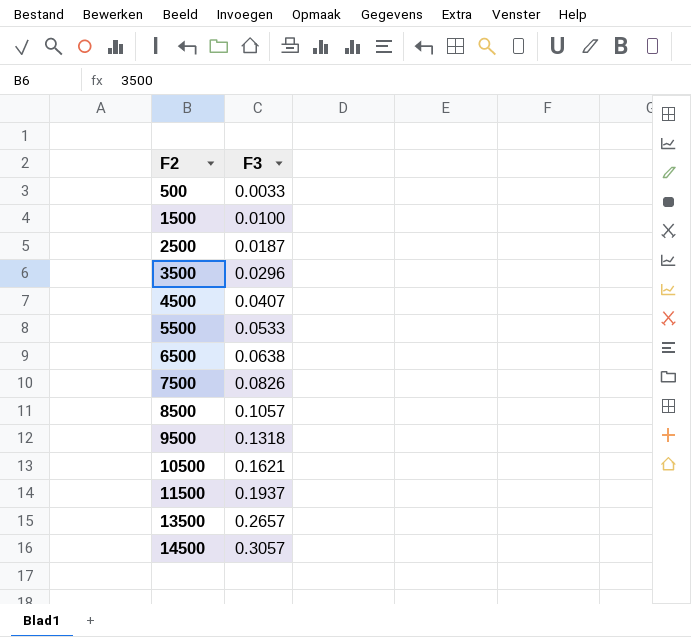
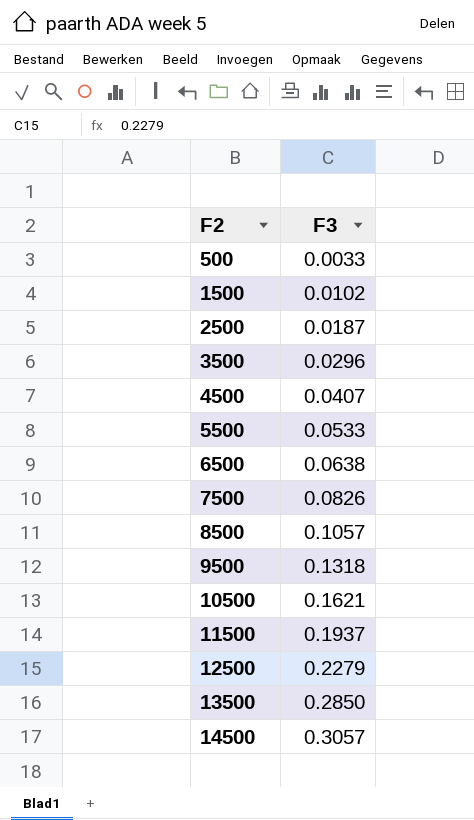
1500 | F3: 0.0100 -> 0.0102
row 12500: none -> 0.2279
13500 | F3: 0.2657 -> 0.2850

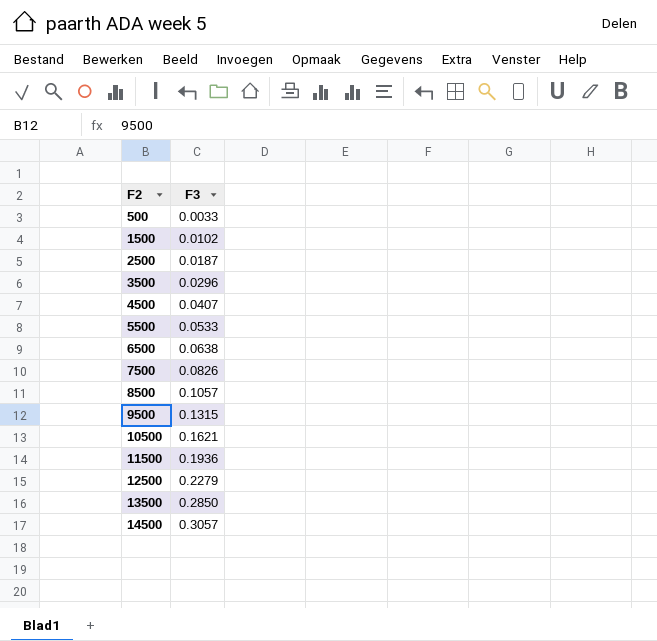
9500 | F3: 0.1318 -> 0.1315
11500 | F3: 0.1937 -> 0.1936

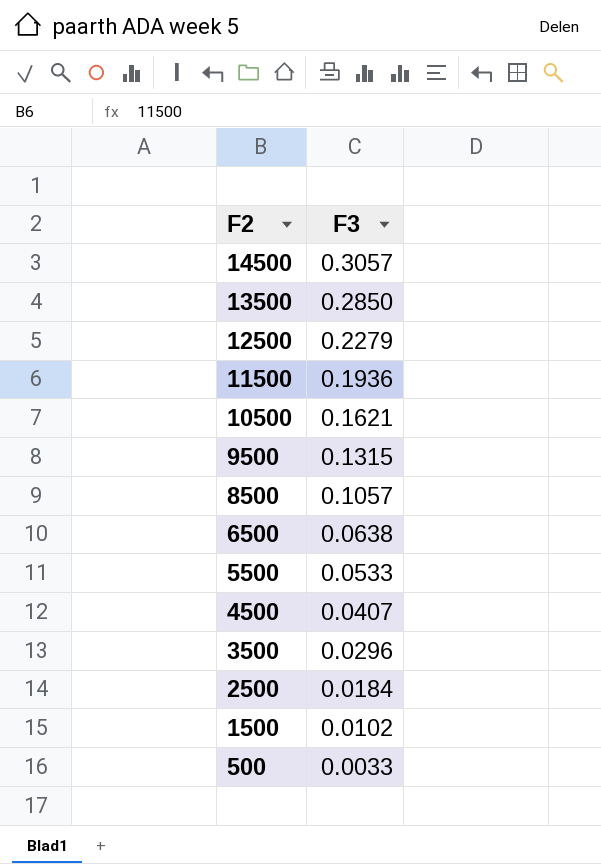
row order: F2 ascending -> F2 descending
row 7500: 0.0826 -> none
2500 | F3: 0.0187 -> 0.0184

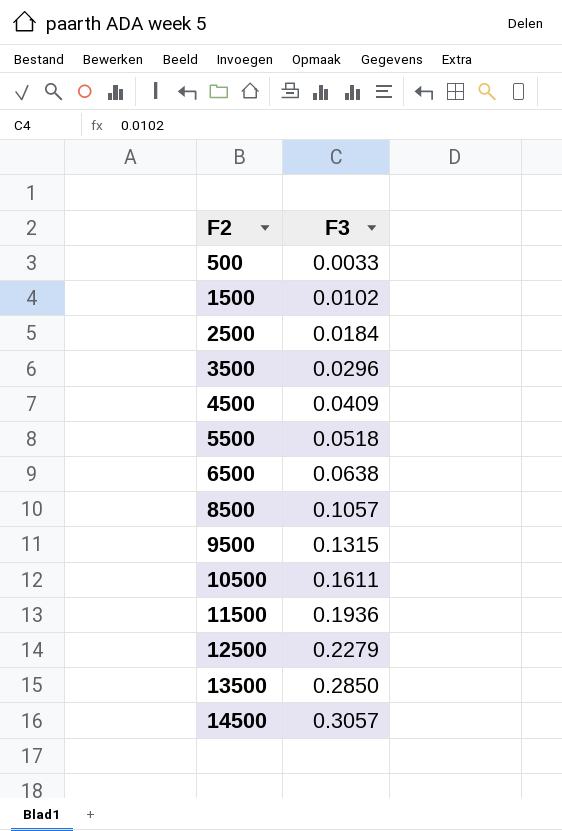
row order: F2 descending -> F2 ascending
4500 | F3: 0.0407 -> 0.0409
5500 | F3: 0.0533 -> 0.0518
10500 | F3: 0.1621 -> 0.1611

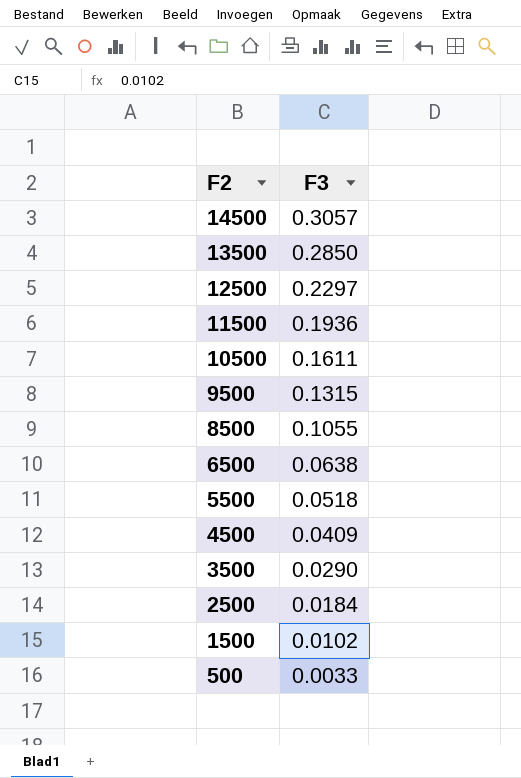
row order: F2 ascending -> F2 descending
12500 | F3: 0.2279 -> 0.2297
8500 | F3: 0.1057 -> 0.1055
3500 | F3: 0.0296 -> 0.0290

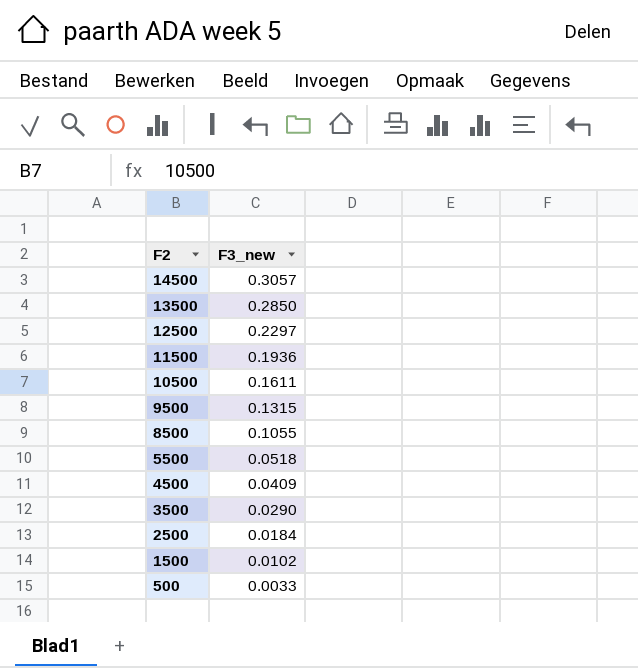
column name: F3 -> F3_new
row 6500: 0.0638 -> none

